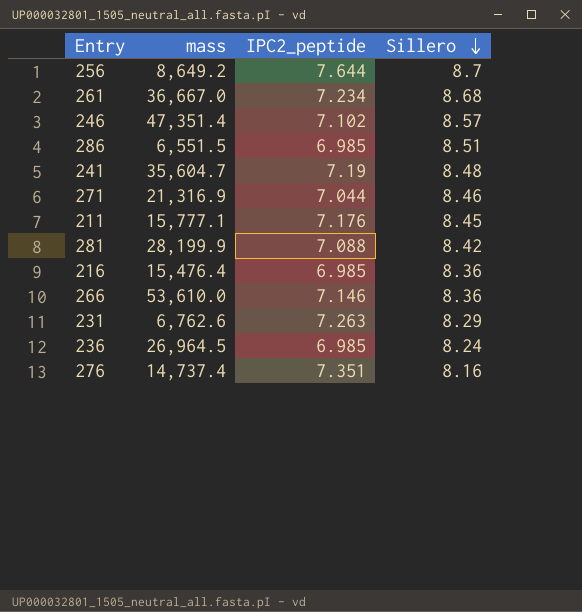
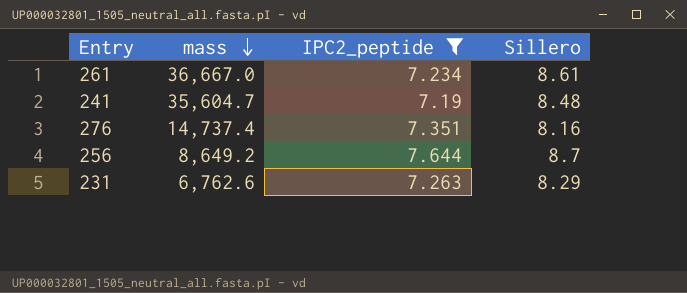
filter: none -> IPC2_peptide >= 7.19
row order: Sillero descending -> mass descending
261 | Sillero: 8.68 -> 8.61

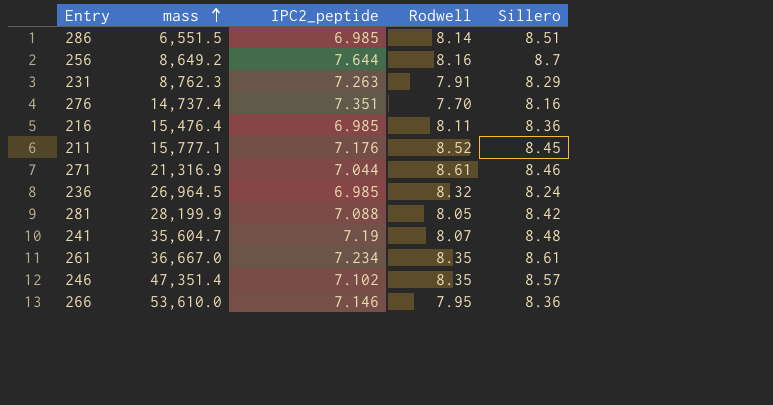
filter: IPC2_peptide >= 7.19 -> none
row order: mass descending -> mass ascending
column Rodwell | position: none -> 4
231 | mass: 6,762.6 -> 8,762.3

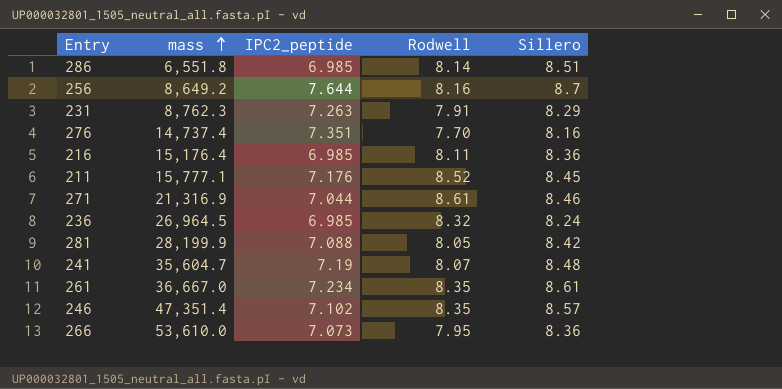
286 | mass: 6,551.5 -> 6,551.8
216 | mass: 15,476.4 -> 15,176.4
266 | IPC2_peptide: 7.146 -> 7.073

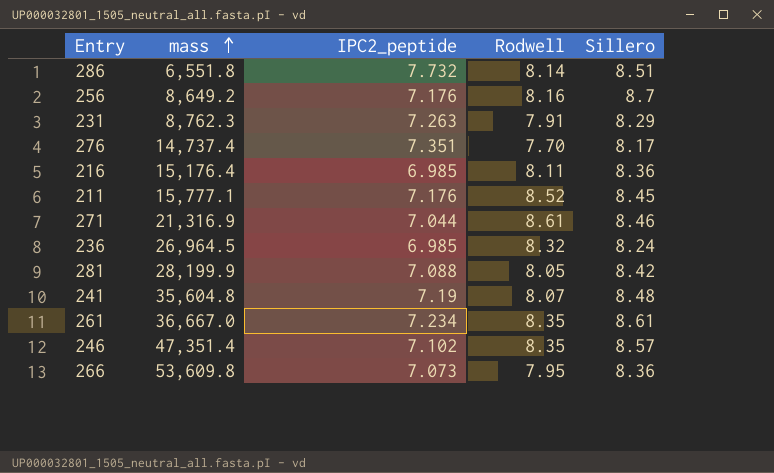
286 | IPC2_peptide: 6.985 -> 7.732
256 | IPC2_peptide: 7.644 -> 7.176
276 | Sillero: 8.16 -> 8.17
241 | mass: 35,604.7 -> 35,604.8
266 | mass: 53,610.0 -> 53,609.8

